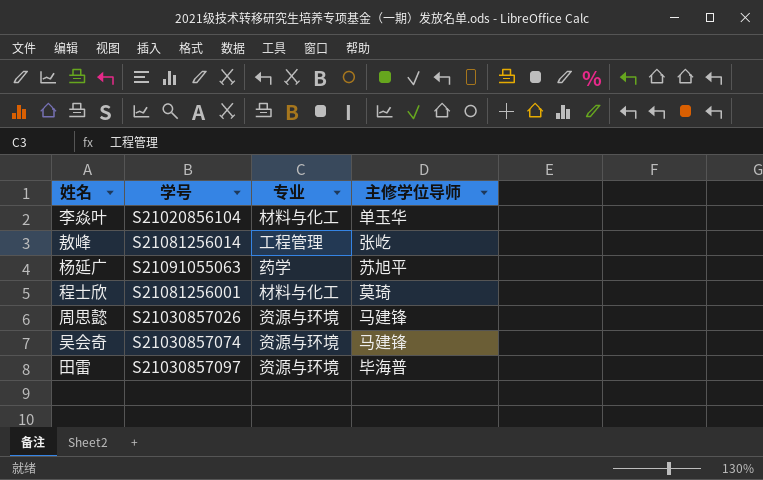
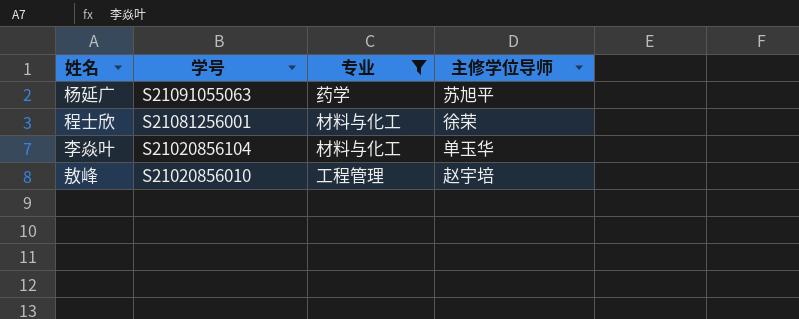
filter: none -> 专业 != 资源与环境
row order: none -> 学号 descending
程士欣 | 主修学位导师: 莫琦 -> 徐荣
敖峰 | 学号: S21081256014 -> S21020856010
敖峰 | 主修学位导师: 张屹 -> 赵宇培

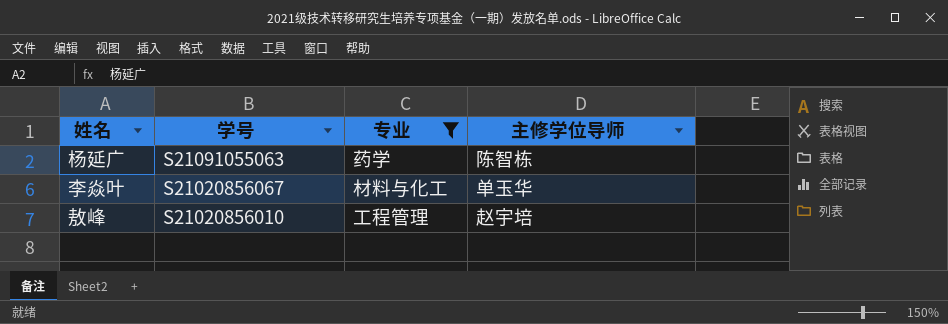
row 程士欣: S21081256001 | 材料与化工 | 徐荣 -> none
杨延广 | 主修学位导师: 苏旭平 -> 陈智栋
李焱叶 | 学号: S21020856104 -> S21020856067

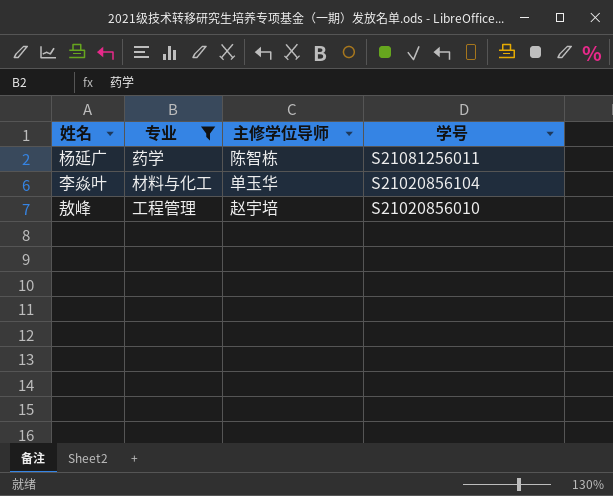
column 学号 | position: 2 -> 4
杨延广 | 学号: S21091055063 -> S21081256011
李焱叶 | 学号: S21020856067 -> S21020856104

